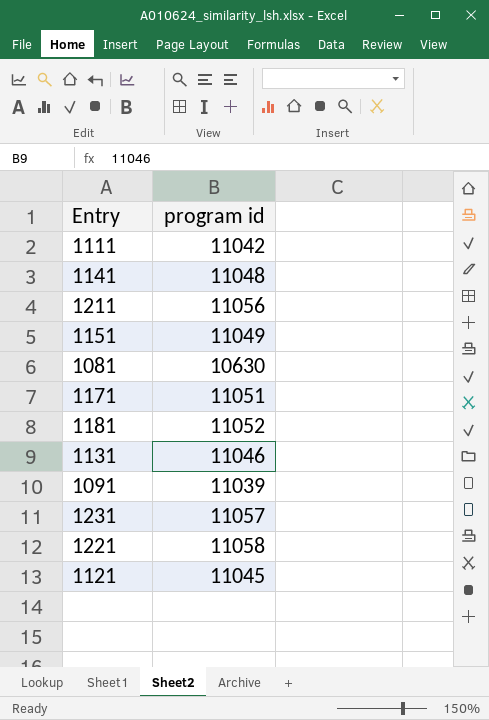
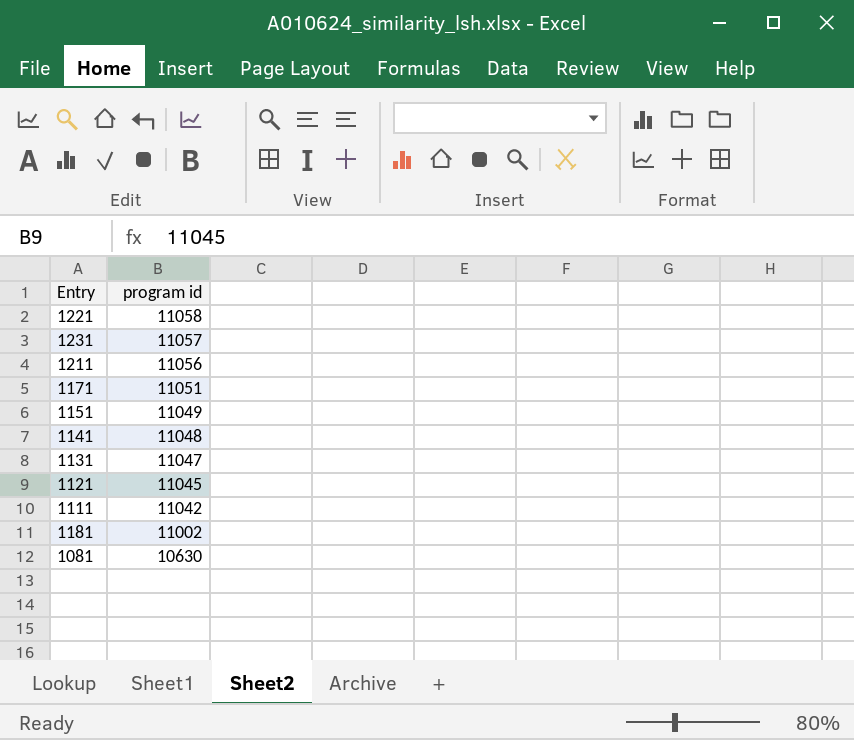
row order: none -> program id descending
row 1091: 11039 -> none
1131 | program id: 11046 -> 11047
1181 | program id: 11052 -> 11002

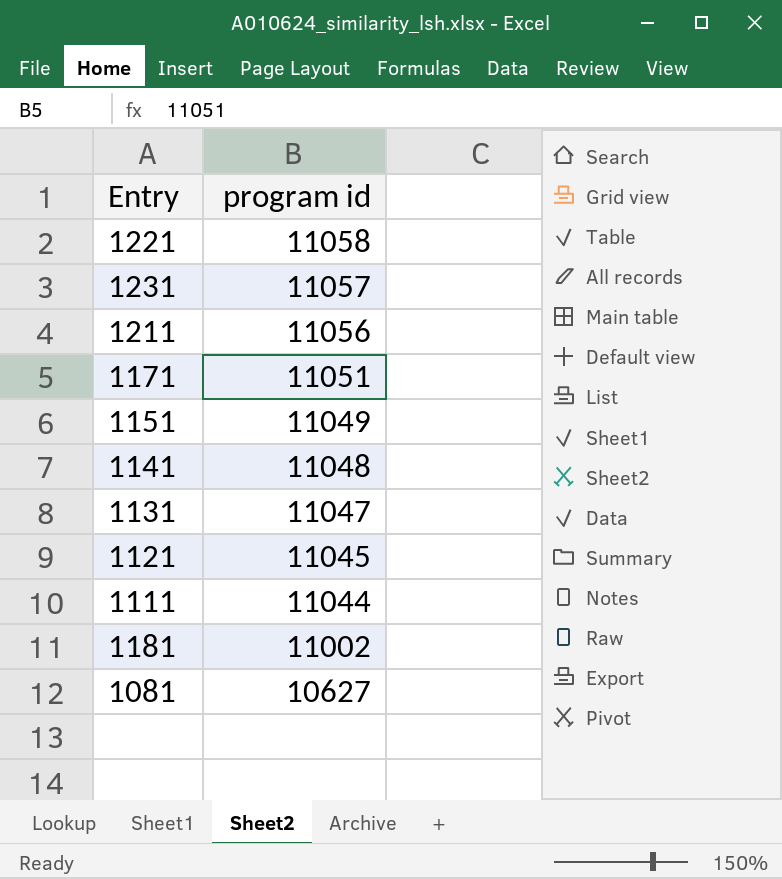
1111 | program id: 11042 -> 11044
1081 | program id: 10630 -> 10627

